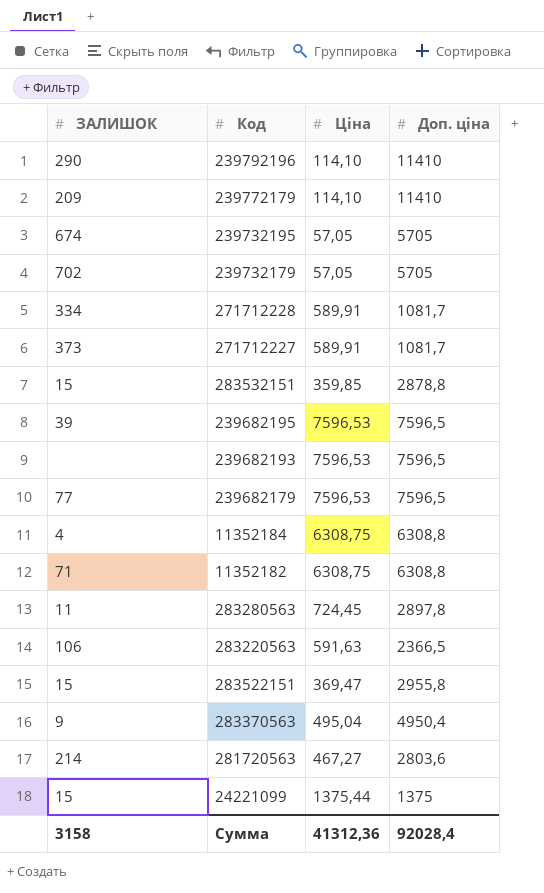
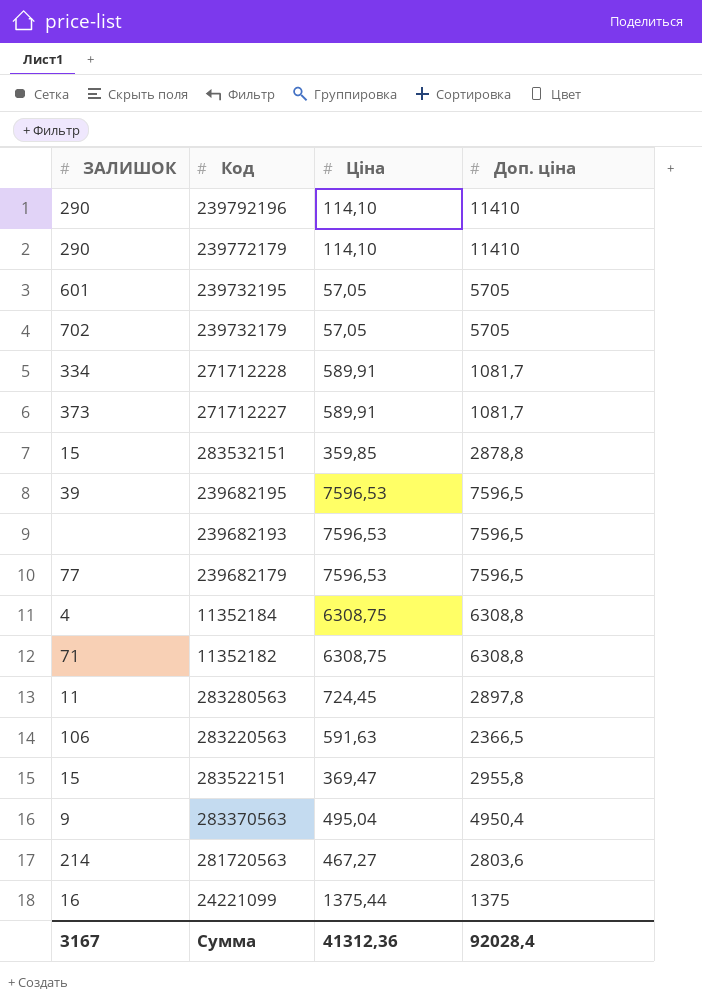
239772179 | ЗАЛИШОК: 209 -> 290
239732195 | ЗАЛИШОК: 674 -> 601
24221099 | ЗАЛИШОК: 15 -> 16
Сумма | ЗАЛИШОК: 3158 -> 3167

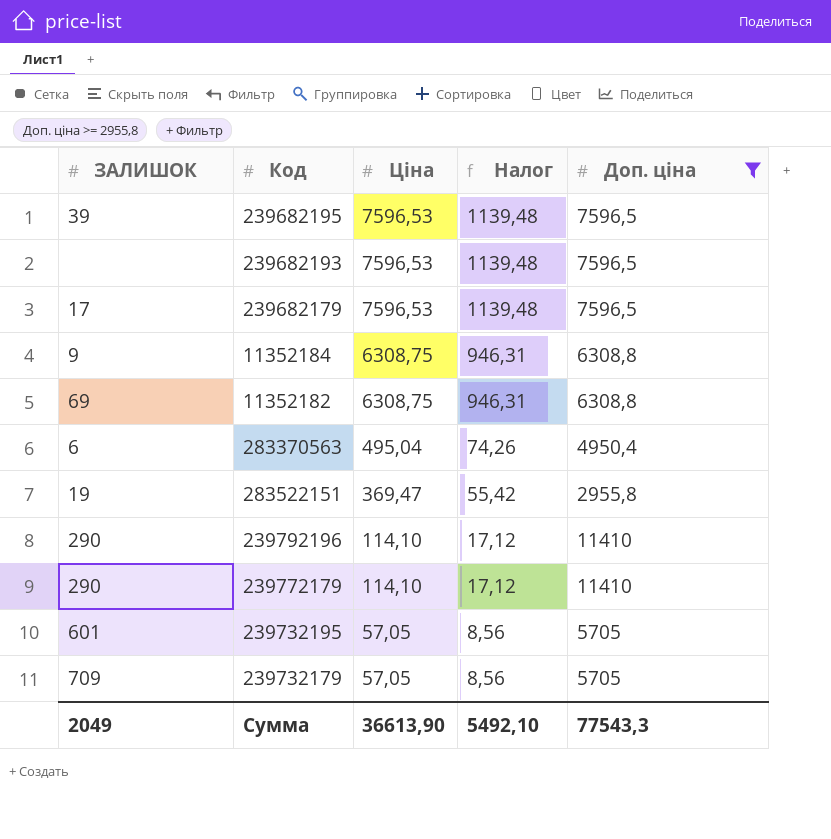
filter: none -> Доп. ціна >= 2955,8
row order: none -> Ціна descending
column Налог | formula: none -> [Ціна] * 0,15
239682179 | ЗАЛИШОК: 77 -> 17
11352184 | ЗАЛИШОК: 4 -> 9
11352182 | ЗАЛИШОК: 71 -> 69
283370563 | ЗАЛИШОК: 9 -> 6
283522151 | ЗАЛИШОК: 15 -> 19
239732179 | ЗАЛИШОК: 702 -> 709
Сумма | ЗАЛИШОК: 3167 -> 2049
Сумма | Ціна: 41312,36 -> 36613,90
Сумма | Доп. ціна: 92028,4 -> 77543,3

